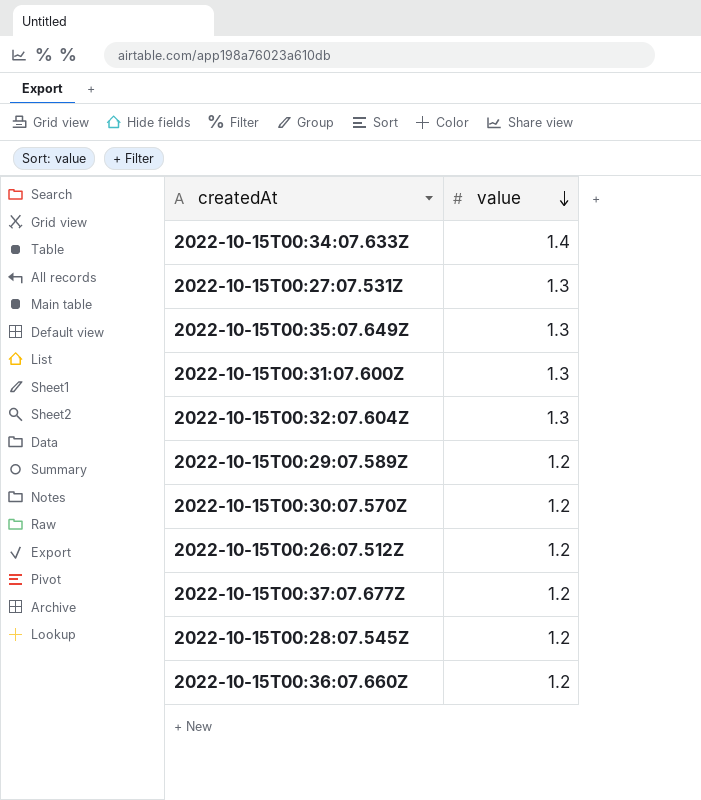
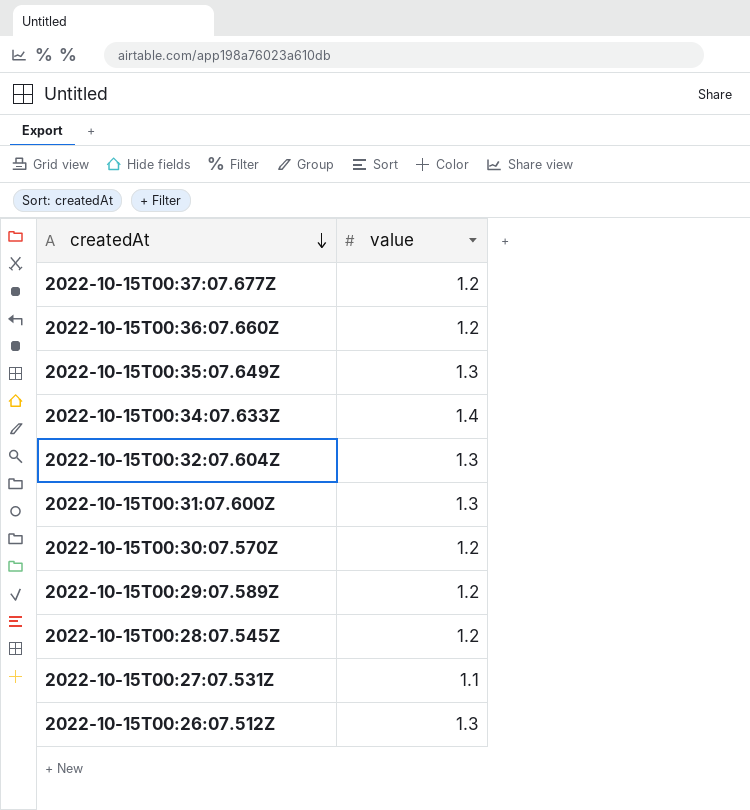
row order: value descending -> createdAt descending
2022-10-15T00:27:07.531Z | value: 1.3 -> 1.1
2022-10-15T00:26:07.512Z | value: 1.2 -> 1.3

